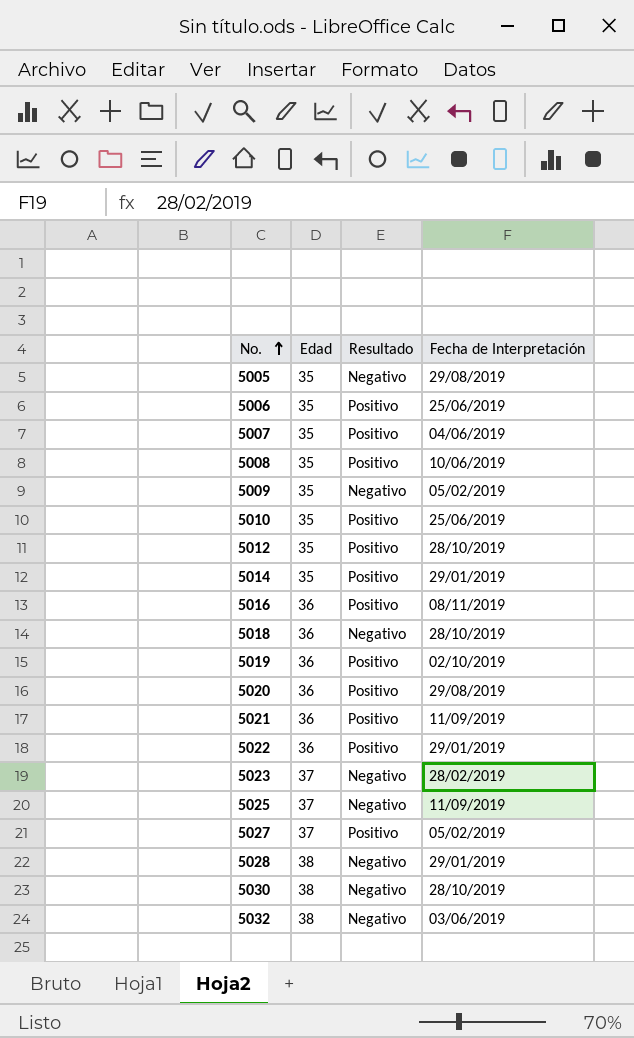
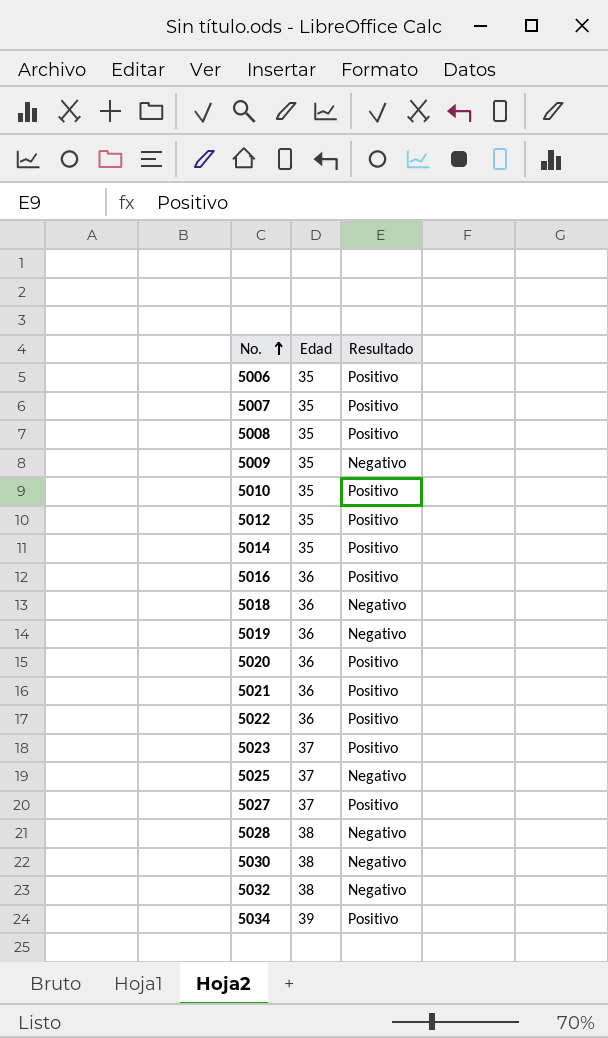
column Fecha de Interpretación | position: 4 -> none
row 5005: 35 | Negativo | 29/08/2019 -> none
5019 | Resultado: Positivo -> Negativo
5023 | Resultado: Negativo -> Positivo
row 5034: none -> 39 | Positivo

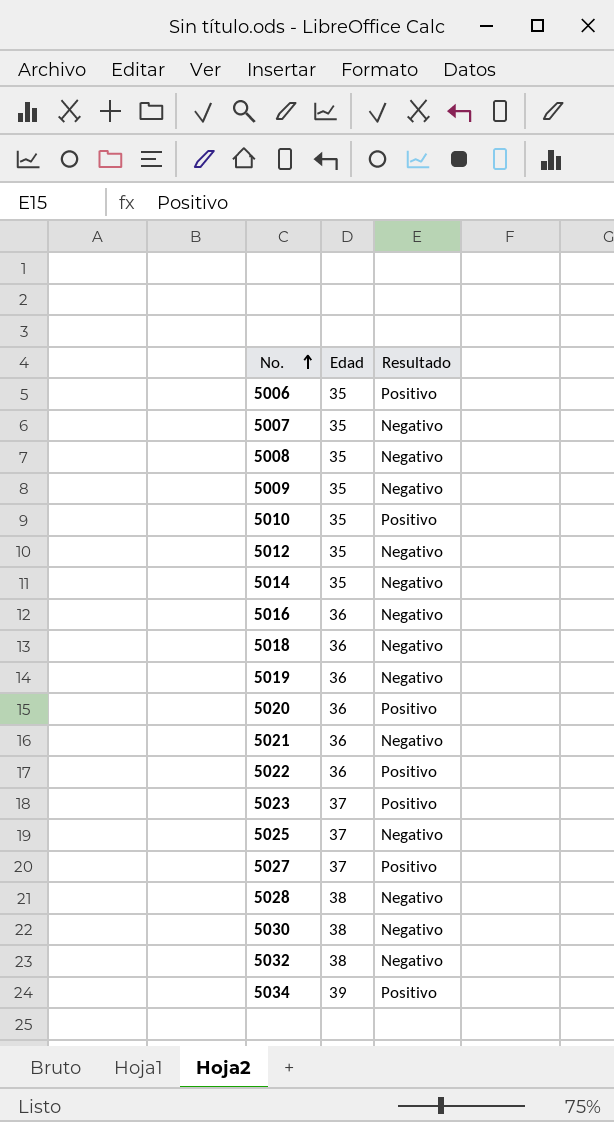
5007 | Resultado: Positivo -> Negativo
5008 | Resultado: Positivo -> Negativo
5012 | Resultado: Positivo -> Negativo
5014 | Resultado: Positivo -> Negativo
5016 | Resultado: Positivo -> Negativo
5021 | Resultado: Positivo -> Negativo

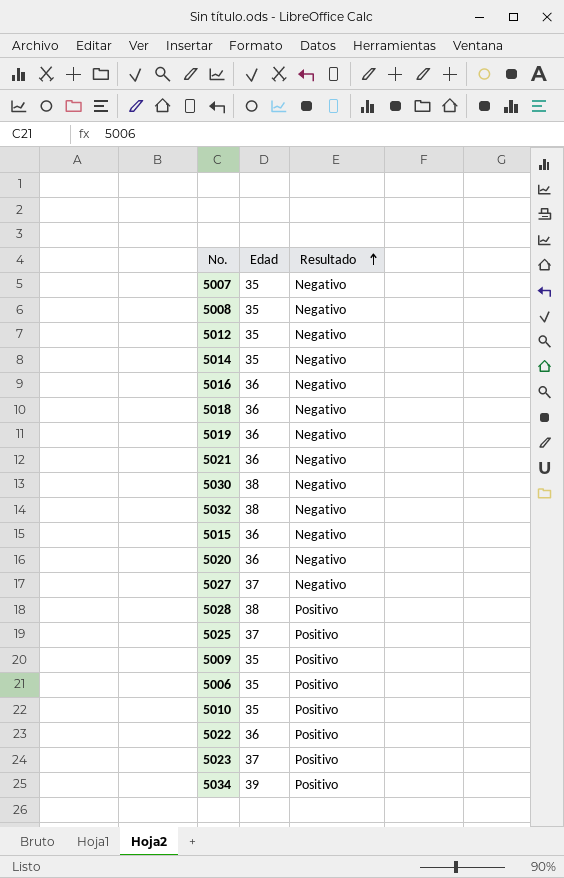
row order: No. ascending -> Resultado ascending
row 5015: none -> 36 | Negativo
5020 | Resultado: Positivo -> Negativo
5027 | Resultado: Positivo -> Negativo
5028 | Resultado: Negativo -> Positivo
5025 | Resultado: Negativo -> Positivo
5009 | Resultado: Negativo -> Positivo

